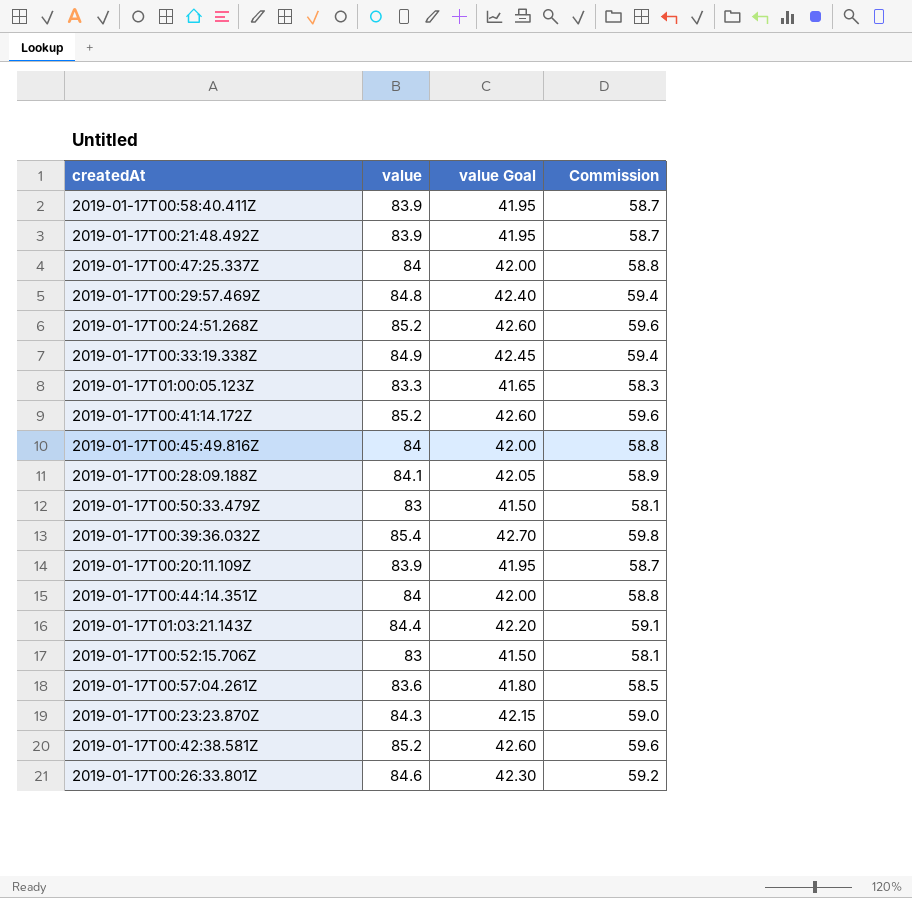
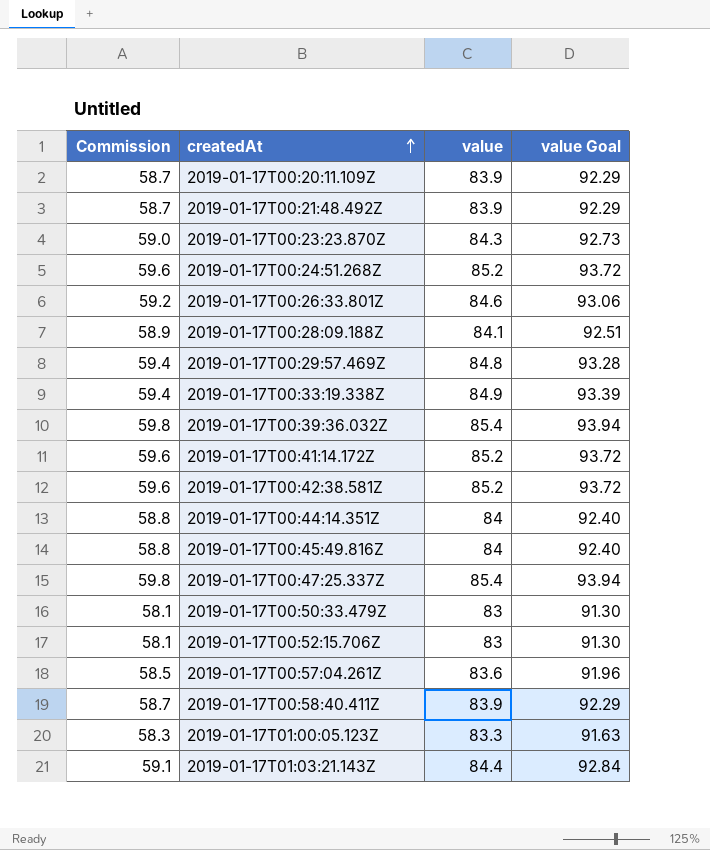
row order: none -> createdAt ascending
column Commission | position: 4 -> 1
column value Goal | formula: [value] * 0.5 -> [value] * 1.1
2019-01-17T00:47:25.337Z | Commission: 58.8 -> 59.8
2019-01-17T00:47:25.337Z | value: 84 -> 85.4

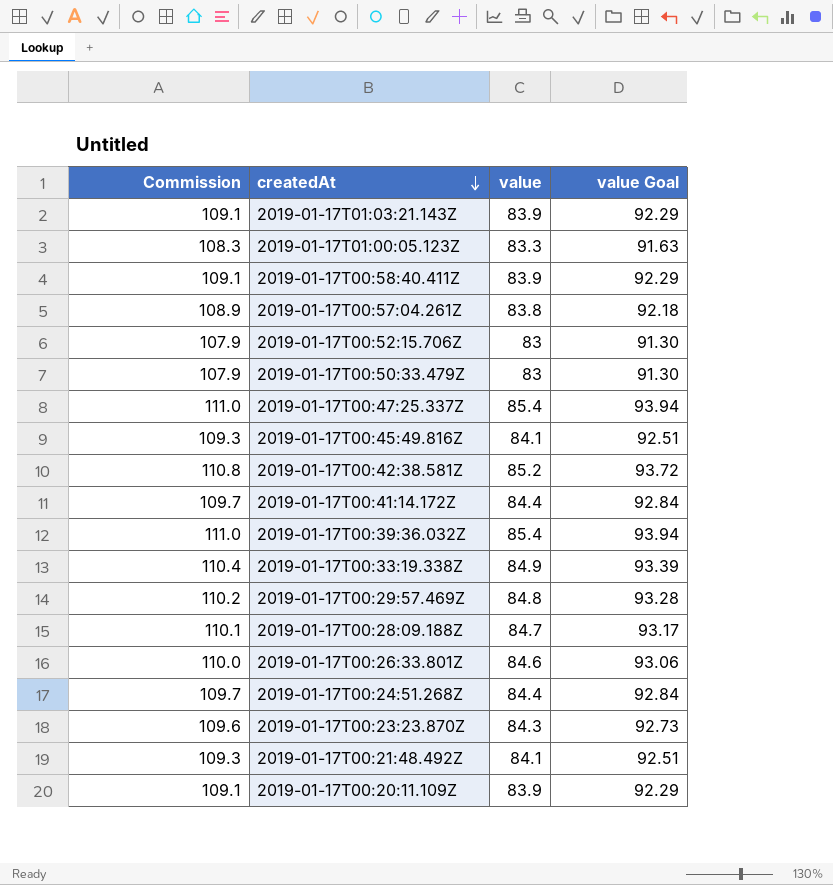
row order: createdAt ascending -> createdAt descending
column Commission | formula: [value] * 0.7 -> [value] * 1.3
row 2019-01-17T00:44:14.351Z: 58.8 | 84 | 92.40 -> none
2019-01-17T01:03:21.143Z | value: 84.4 -> 83.9
2019-01-17T01:03:21.143Z | value Goal: 92.84 -> 92.29
2019-01-17T00:57:04.261Z | value: 83.6 -> 83.8
2019-01-17T00:57:04.261Z | value Goal: 91.96 -> 92.18
2019-01-17T00:45:49.816Z | value: 84 -> 84.1
2019-01-17T00:45:49.816Z | value Goal: 92.40 -> 92.51
2019-01-17T00:41:14.172Z | value: 85.2 -> 84.4
2019-01-17T00:41:14.172Z | value Goal: 93.72 -> 92.84
2019-01-17T00:28:09.188Z | value: 84.1 -> 84.7
2019-01-17T00:28:09.188Z | value Goal: 92.51 -> 93.17
2019-01-17T00:24:51.268Z | value: 85.2 -> 84.4
2019-01-17T00:24:51.268Z | value Goal: 93.72 -> 92.84
2019-01-17T00:21:48.492Z | value: 83.9 -> 84.1
2019-01-17T00:21:48.492Z | value Goal: 92.29 -> 92.51

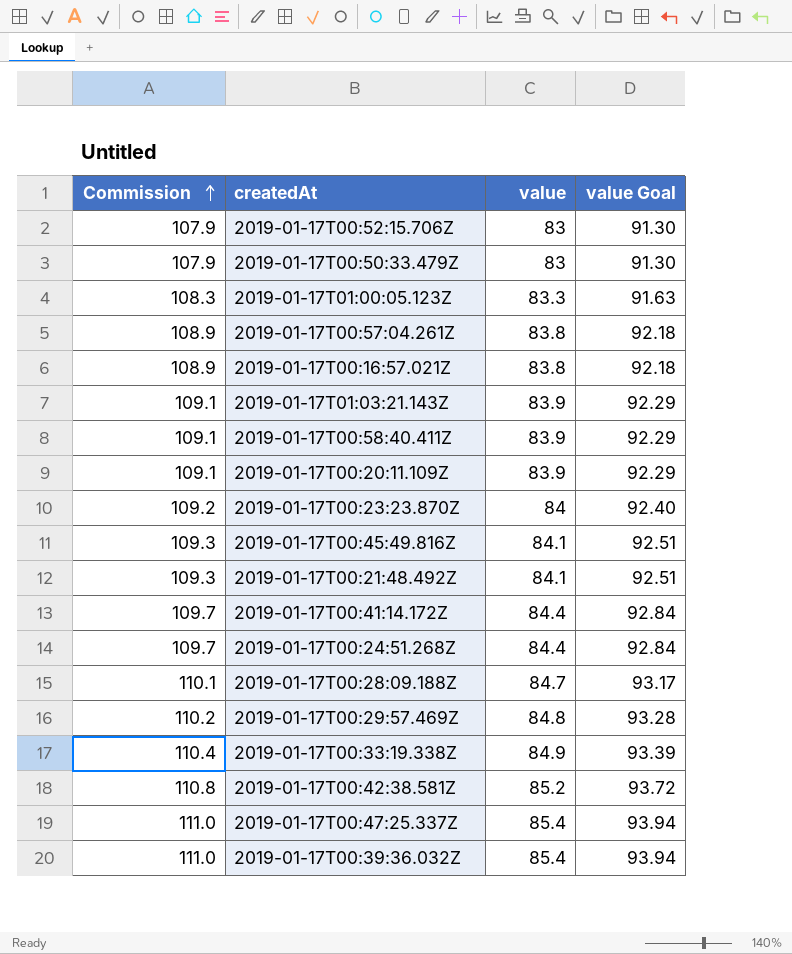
row order: createdAt descending -> Commission ascending
row 2019-01-17T00:26:33.801Z: 110.0 | 84.6 | 93.06 -> none
row 2019-01-17T00:16:57.021Z: none -> 108.9 | 83.8 | 92.18
2019-01-17T00:23:23.870Z | Commission: 109.6 -> 109.2
2019-01-17T00:23:23.870Z | value: 84.3 -> 84
2019-01-17T00:23:23.870Z | value Goal: 92.73 -> 92.40

